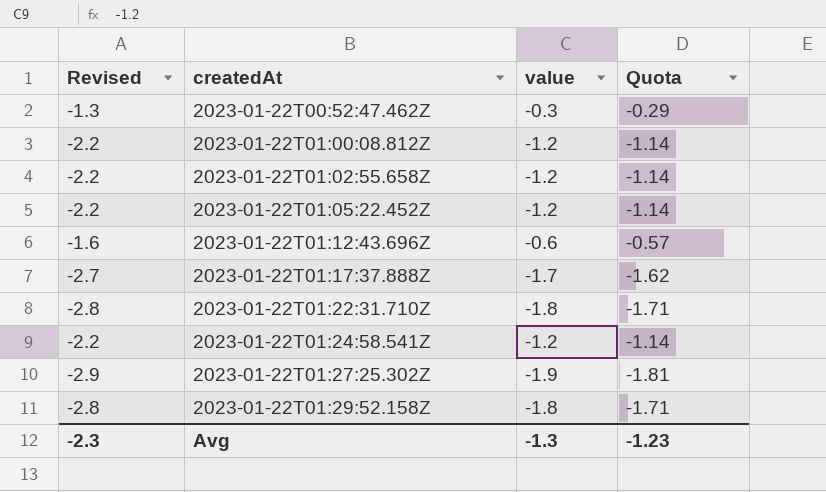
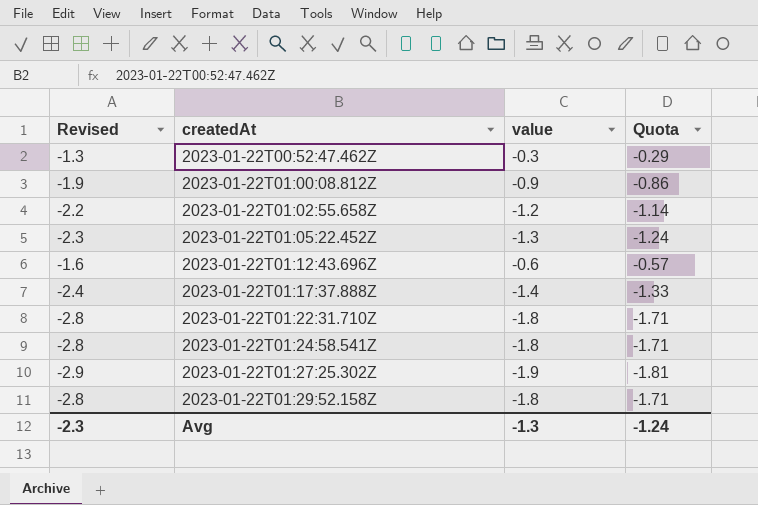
2023-01-22T01:00:08.812Z | Revised: -2.2 -> -1.9
2023-01-22T01:00:08.812Z | value: -1.2 -> -0.9
2023-01-22T01:00:08.812Z | Quota: -1.14 -> -0.86
2023-01-22T01:05:22.452Z | Revised: -2.2 -> -2.3
2023-01-22T01:05:22.452Z | value: -1.2 -> -1.3
2023-01-22T01:05:22.452Z | Quota: -1.14 -> -1.24
2023-01-22T01:17:37.888Z | Revised: -2.7 -> -2.4
2023-01-22T01:17:37.888Z | value: -1.7 -> -1.4
2023-01-22T01:17:37.888Z | Quota: -1.62 -> -1.33
2023-01-22T01:24:58.541Z | Revised: -2.2 -> -2.8
2023-01-22T01:24:58.541Z | value: -1.2 -> -1.8
2023-01-22T01:24:58.541Z | Quota: -1.14 -> -1.71
Avg | Quota: -1.23 -> -1.24

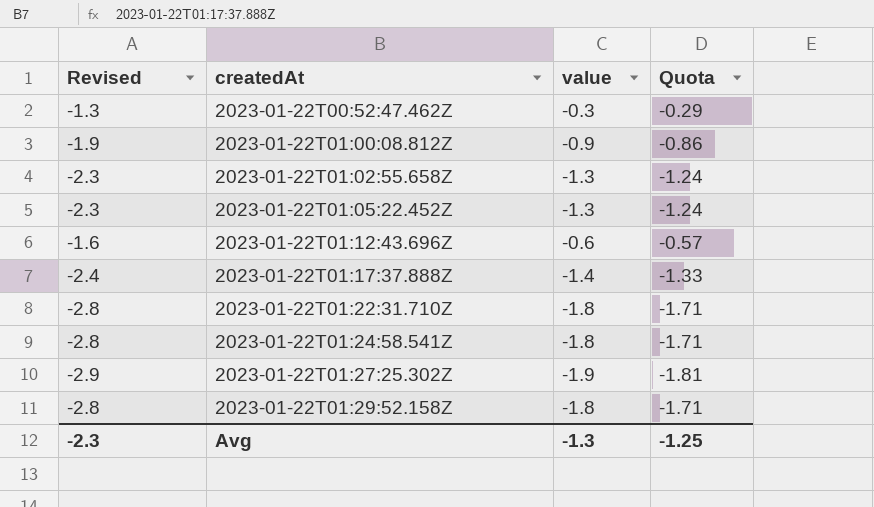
2023-01-22T01:02:55.658Z | Revised: -2.2 -> -2.3
2023-01-22T01:02:55.658Z | value: -1.2 -> -1.3
2023-01-22T01:02:55.658Z | Quota: -1.14 -> -1.24
Avg | Quota: -1.24 -> -1.25

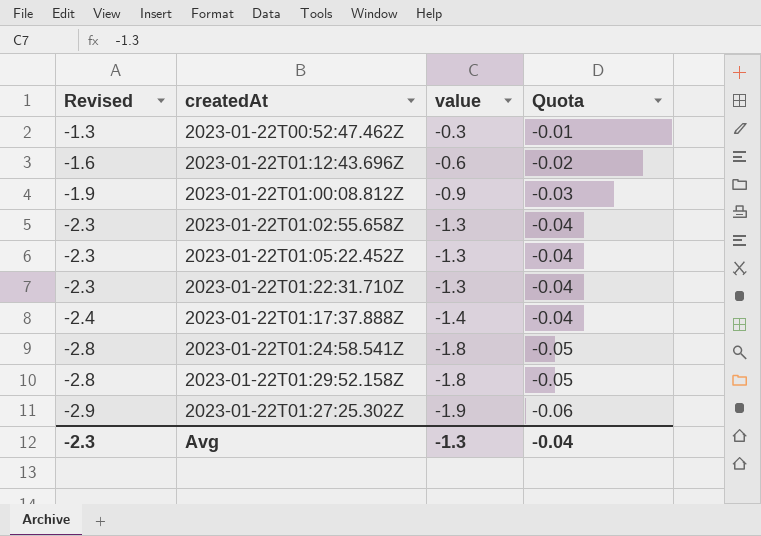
row order: createdAt ascending -> Revised descending
column Quota | formula: [value] * 0.95 -> [value] * 0.03
2023-01-22T01:22:31.710Z | Revised: -2.8 -> -2.3
2023-01-22T01:22:31.710Z | value: -1.8 -> -1.3
Avg | Quota: -1.25 -> -0.04

